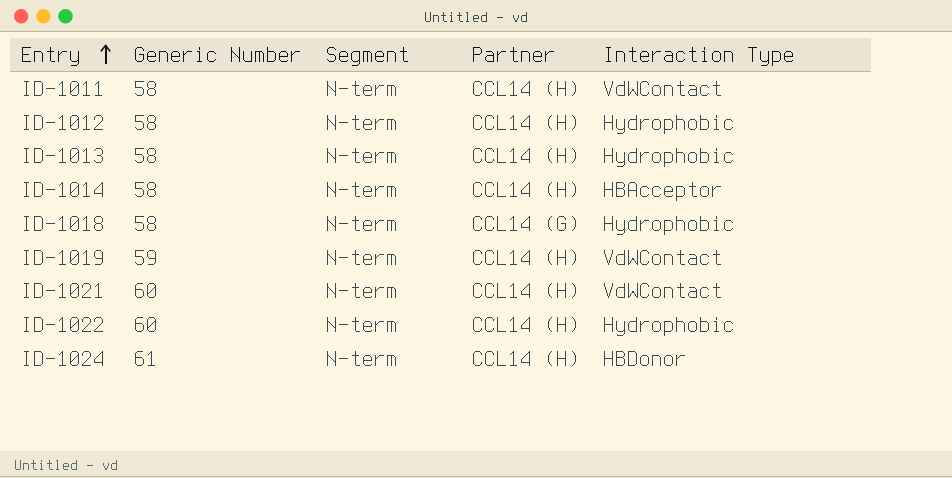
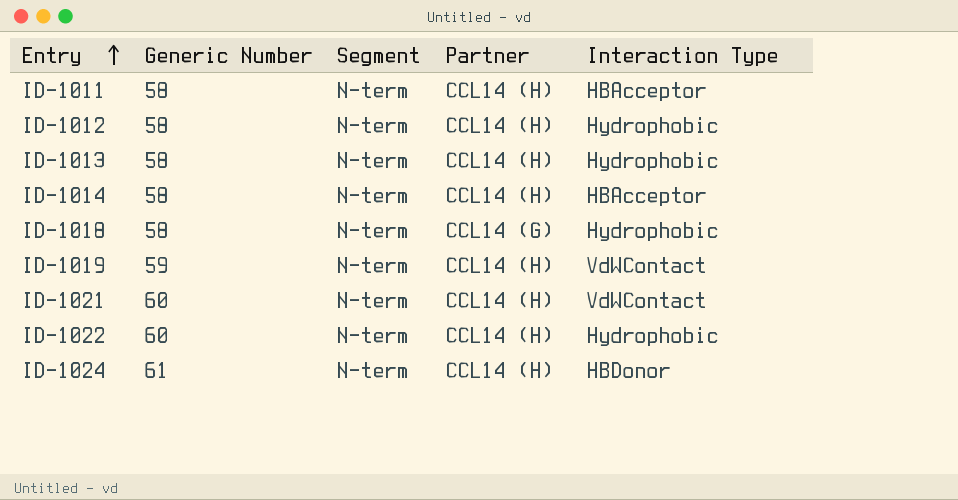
ID-1011 | Interaction Type: VdWContact -> HBAcceptor

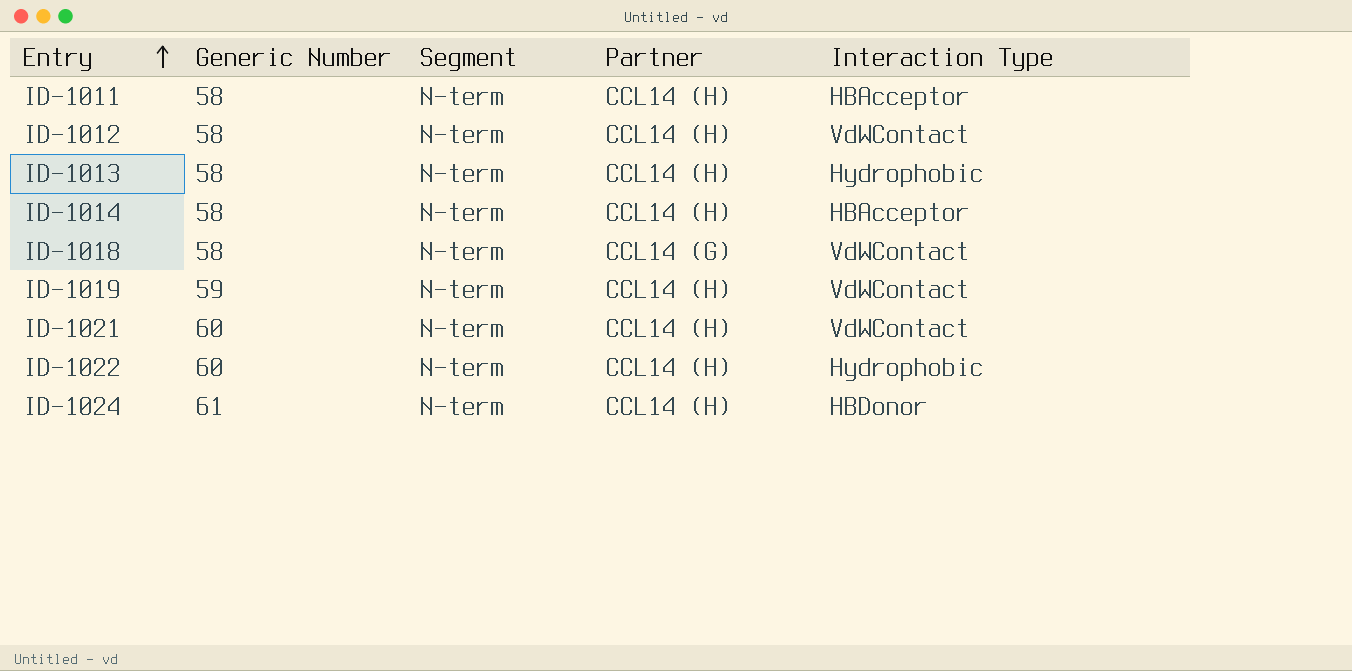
ID-1012 | Interaction Type: Hydrophobic -> VdWContact
ID-1018 | Interaction Type: Hydrophobic -> VdWContact

